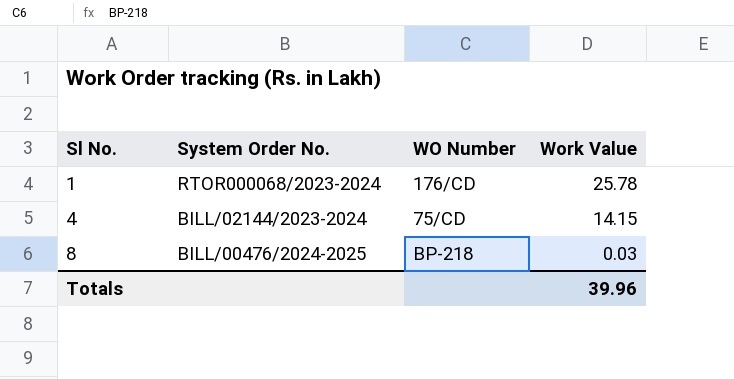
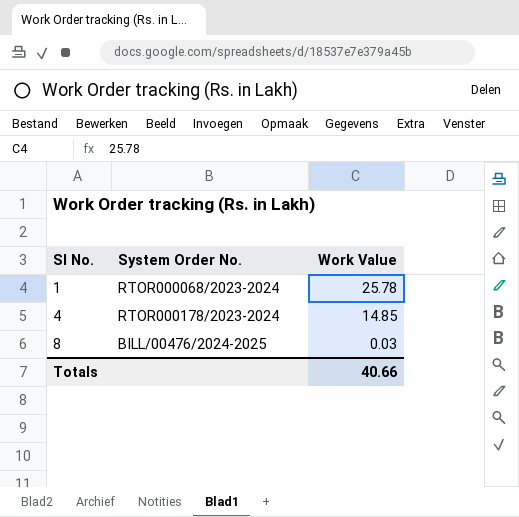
column WO Number | position: 3 -> none
4 | System Order No.: BILL/02144/2023-2024 -> RTOR000178/2023-2024
4 | Work Value: 14.15 -> 14.85
Totals | Work Value: 39.96 -> 40.66

